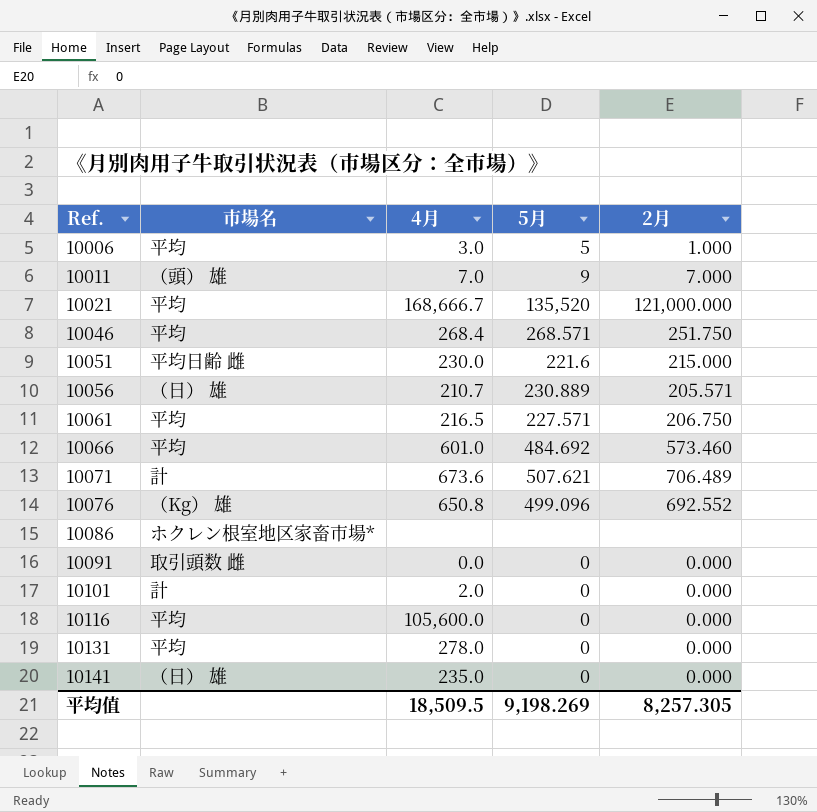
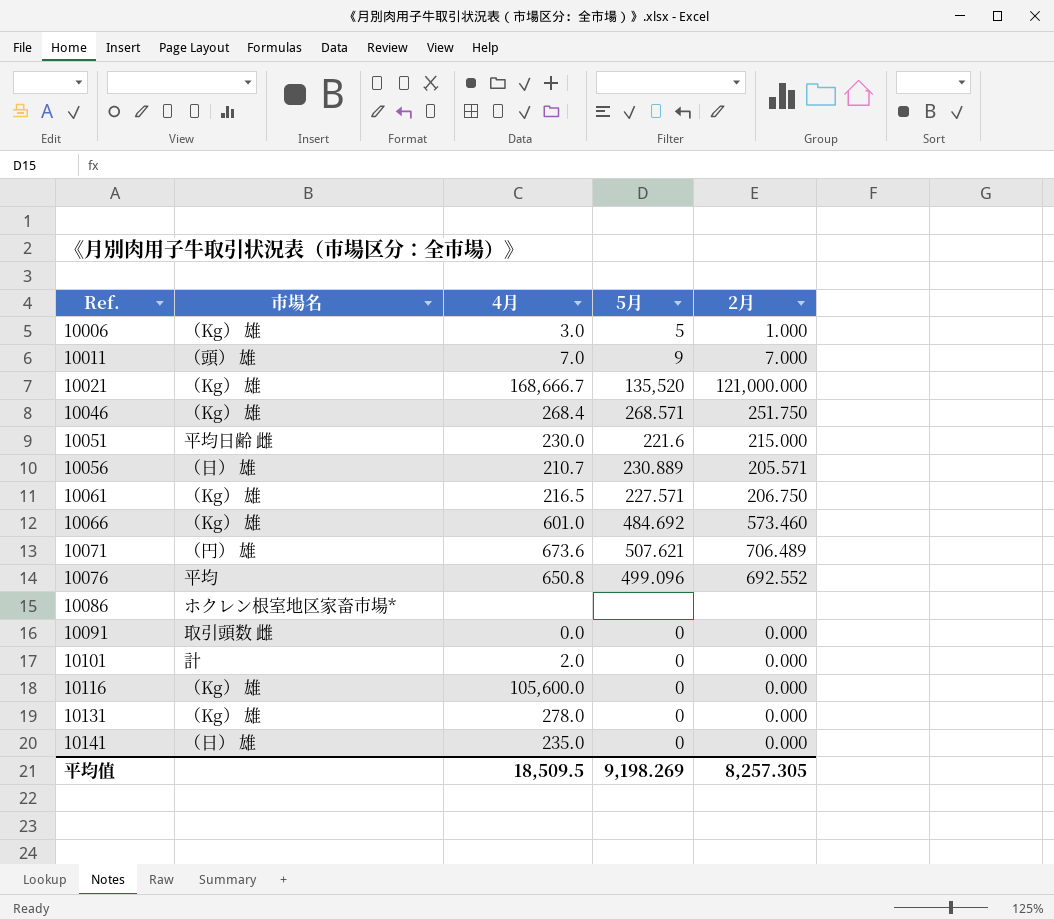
10006 | 市場名: 平均 -> （Kg） 雄
10021 | 市場名: 平均 -> （Kg） 雄
10046 | 市場名: 平均 -> （Kg） 雄
10061 | 市場名: 平均 -> （Kg） 雄
10066 | 市場名: 平均 -> （Kg） 雄
10071 | 市場名: 計 -> （円） 雄
10076 | 市場名: （Kg） 雄 -> 平均
10116 | 市場名: 平均 -> （Kg） 雄
10131 | 市場名: 平均 -> （Kg） 雄

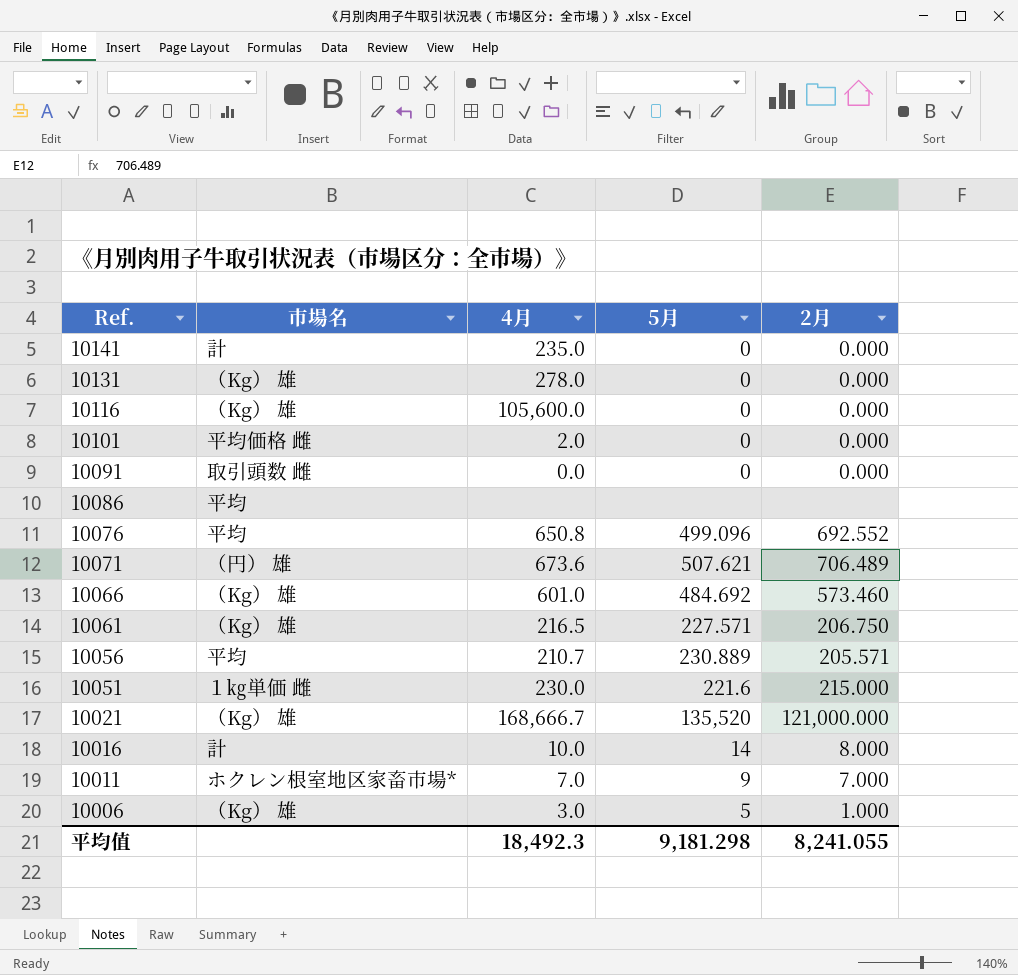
row order: Ref. ascending -> Ref. descending
row 10046: （Kg） 雄 | 268.4 | 268.571 | 251.750 -> none
10141 | 市場名: （日） 雄 -> 計
10101 | 市場名: 計 -> 平均価格 雌
10086 | 市場名: ホクレン根室地区家畜市場* -> 平均
10056 | 市場名: （日） 雄 -> 平均
10051 | 市場名: 平均日齢 雌 -> １㎏単価 雌
row 10016: none -> 計 | 10.0 | 14 | 8.000
10011 | 市場名: （頭） 雄 -> ホクレン根室地区家畜市場*
平均值 | 4月: 18,509.5 -> 18,492.3
平均值 | 5月: 9,198.269 -> 9,181.298
平均值 | 2月: 8,257.305 -> 8,241.055

